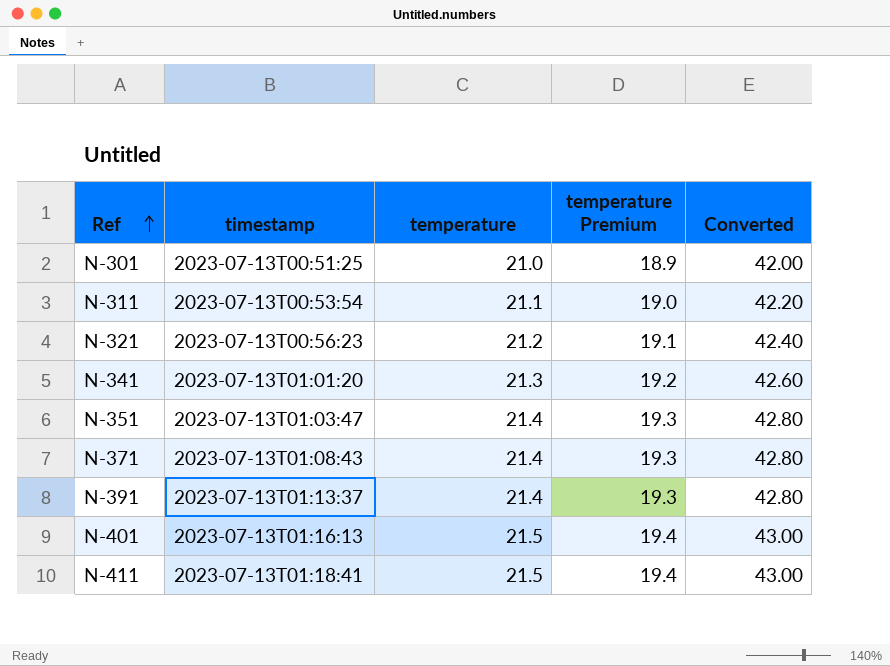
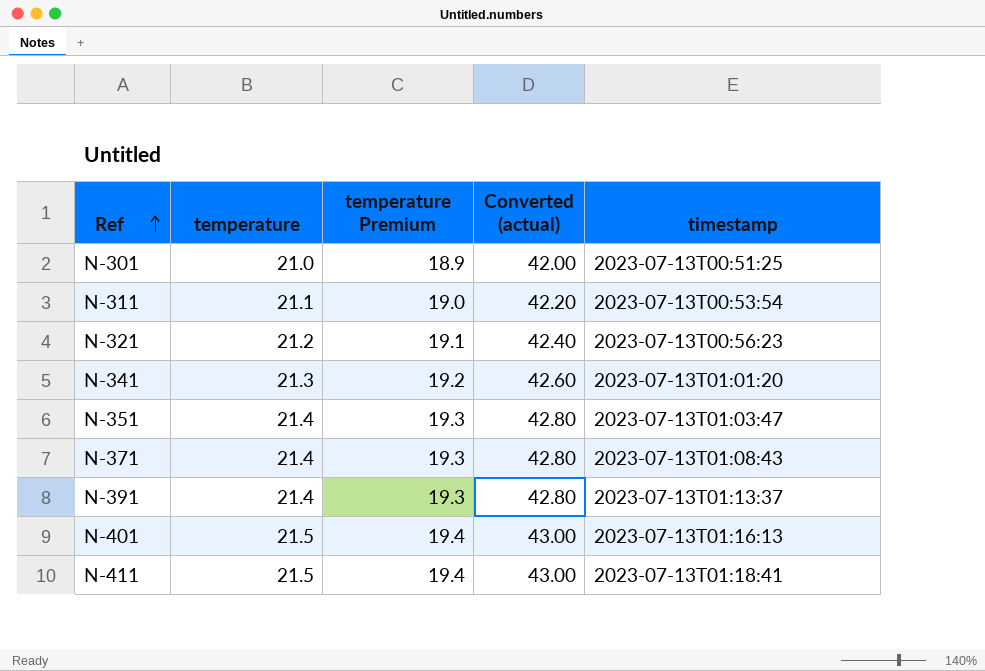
column name: Converted -> Converted (actual)
column timestamp | position: 2 -> 5

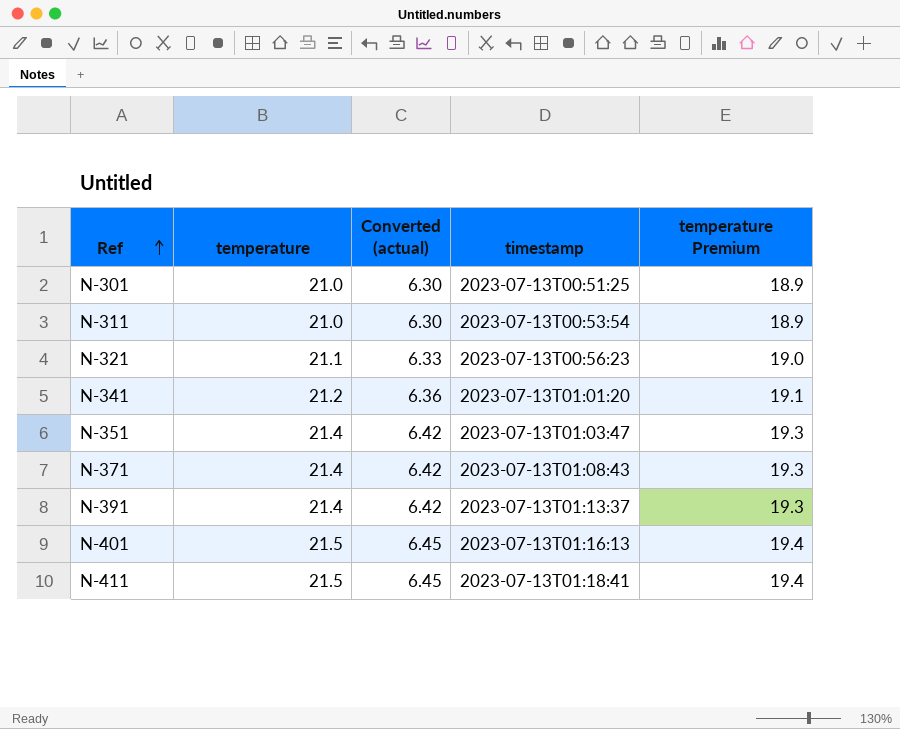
column Converted (actual) | formula: [temperature] * 2 -> [temperature] * 0.3
column temperature Premium | position: 3 -> 5
N-311 | temperature: 21.1 -> 21.0
N-311 | temperature Premium: 19.0 -> 18.9
N-321 | temperature: 21.2 -> 21.1
N-321 | temperature Premium: 19.1 -> 19.0
N-341 | temperature: 21.3 -> 21.2
N-341 | temperature Premium: 19.2 -> 19.1

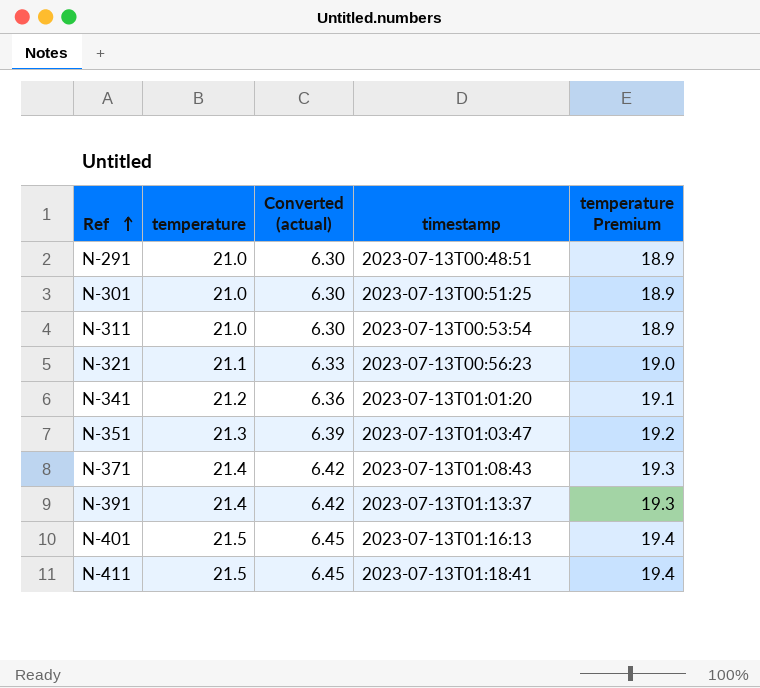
row N-291: none -> 21.0 | 6.30 | 2023-07-13T00:48:51 | 18.9
N-351 | temperature: 21.4 -> 21.3
N-351 | Converted (actual): 6.42 -> 6.39
N-351 | temperature Premium: 19.3 -> 19.2

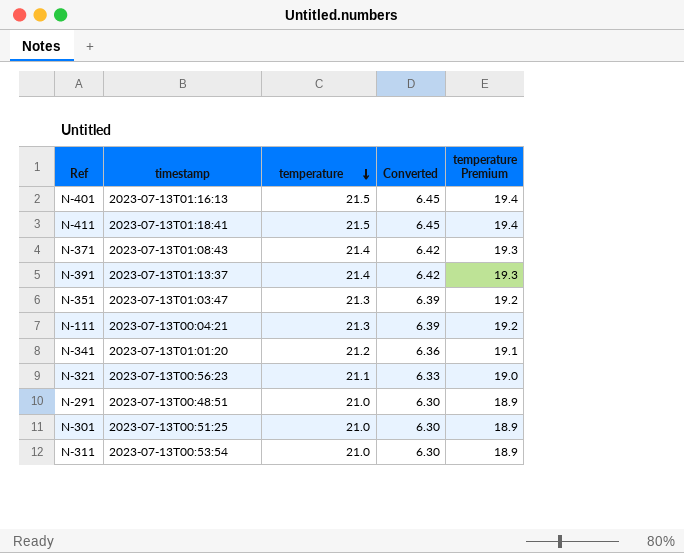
row order: Ref ascending -> temperature descending
column timestamp | position: 4 -> 2
column name: Converted (actual) -> Converted
row N-111: none -> 2023-07-13T00:04:21 | 21.3 | 6.39 | 19.2

